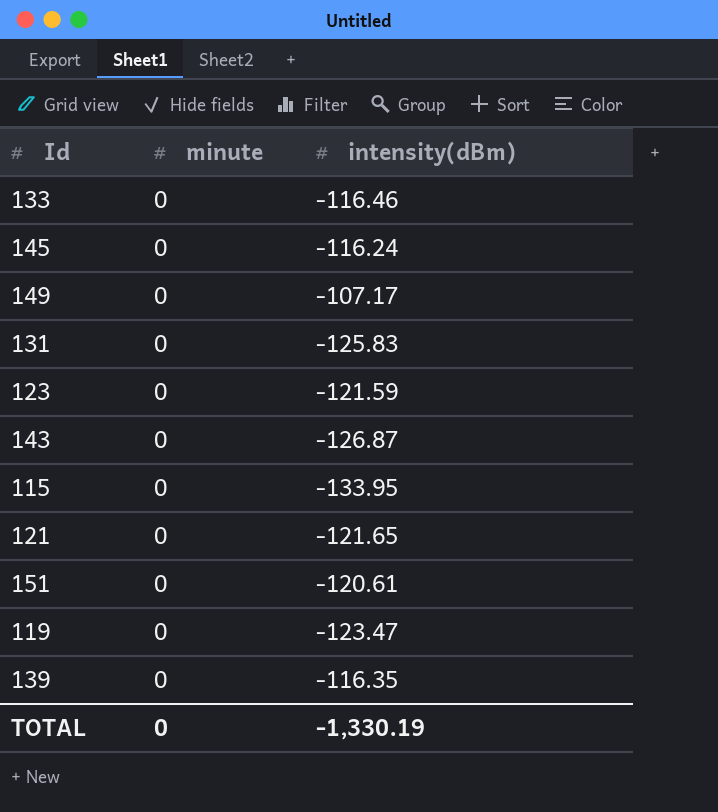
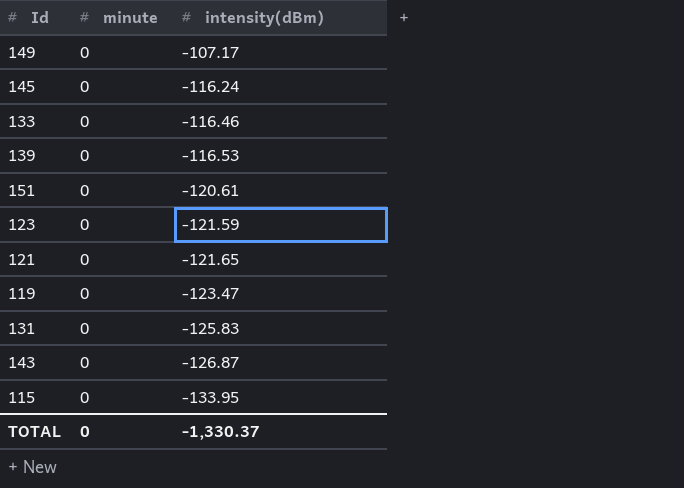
row order: none -> intensity(dBm) descending
139 | intensity(dBm): -116.35 -> -116.53
TOTAL | intensity(dBm): -1,330.19 -> -1,330.37

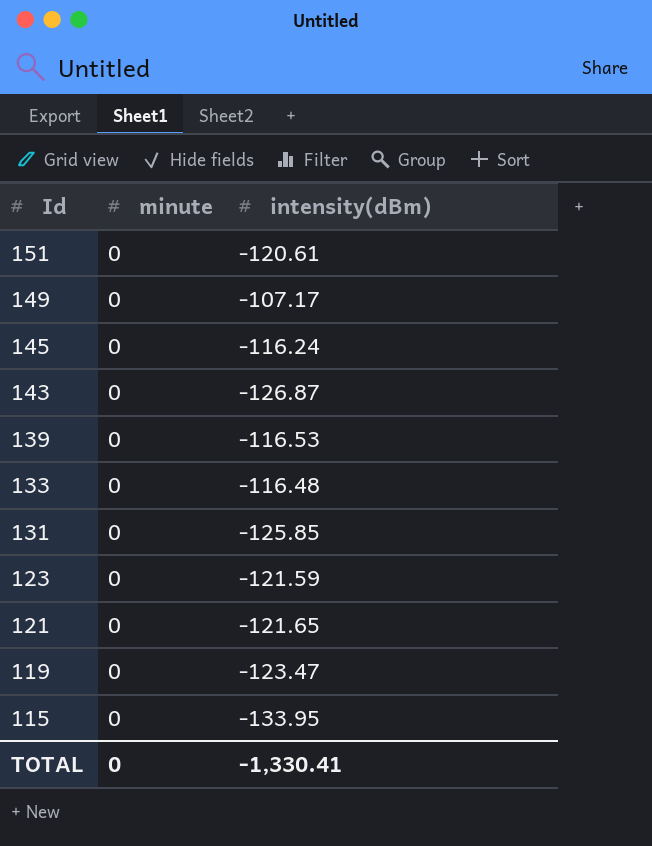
row order: intensity(dBm) descending -> Id descending
133 | intensity(dBm): -116.46 -> -116.48
131 | intensity(dBm): -125.83 -> -125.85
TOTAL | intensity(dBm): -1,330.37 -> -1,330.41

